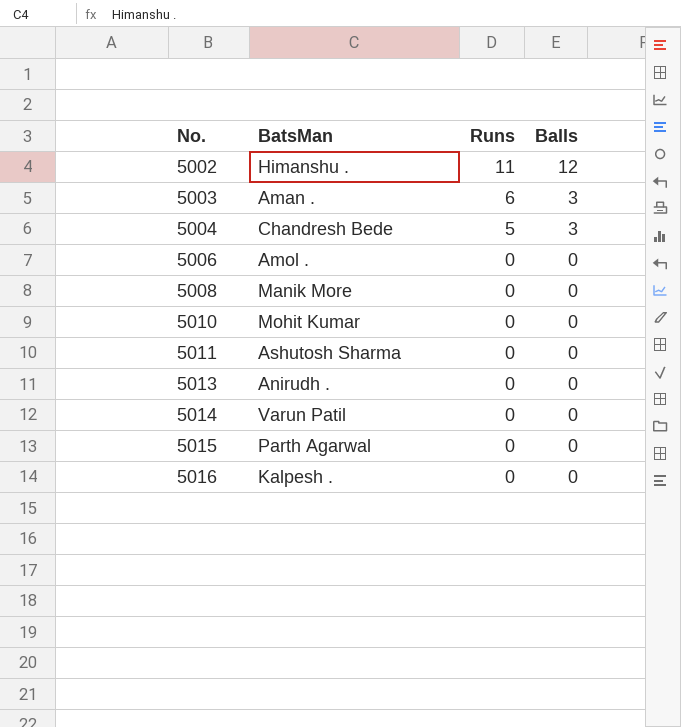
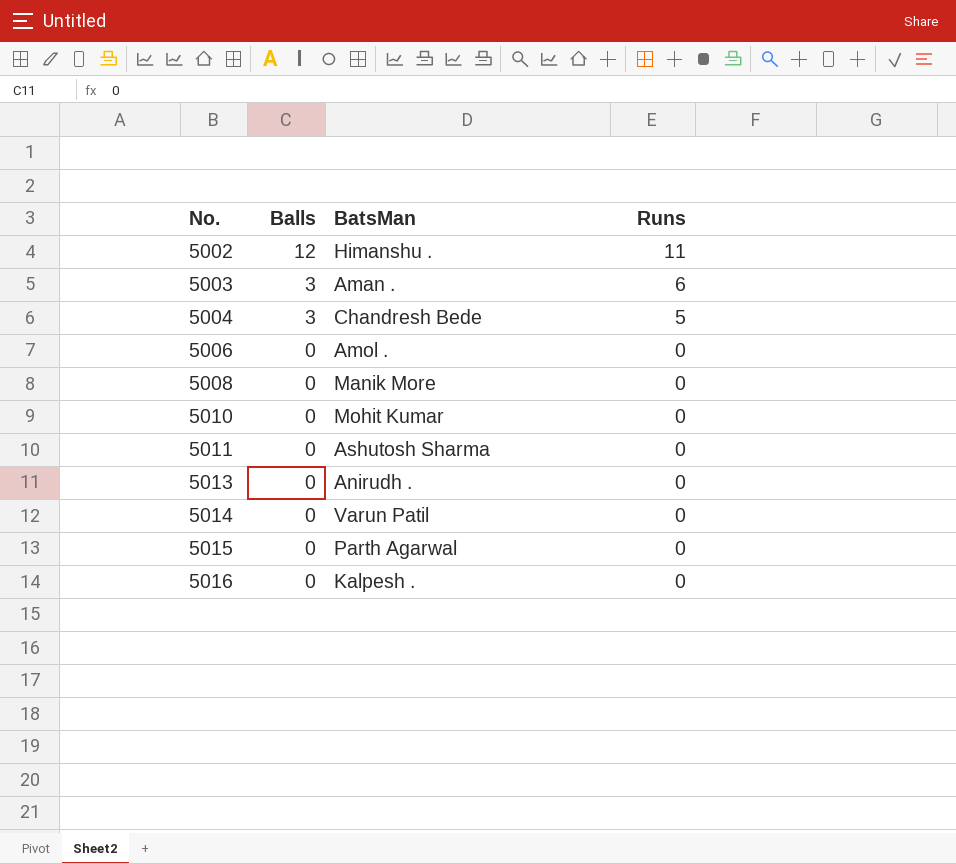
column Balls | position: 4 -> 2

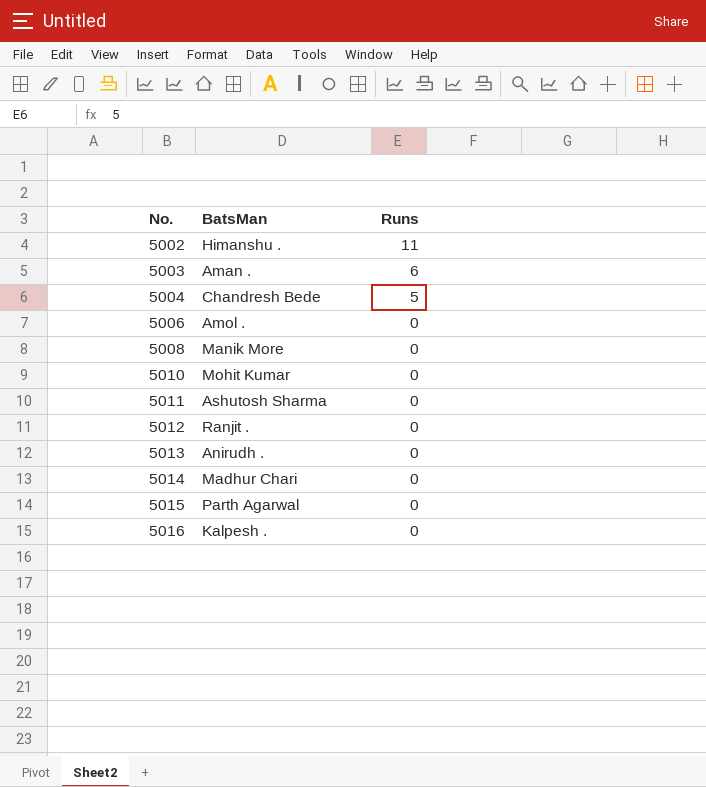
column Balls | position: 2 -> none
row 5012: none -> Ranjit . | 0
5014 | BatsMan: Varun Patil -> Madhur Chari

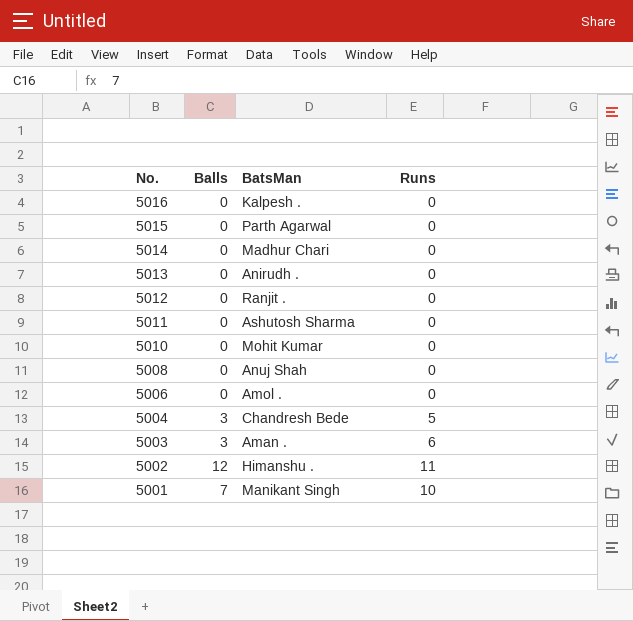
row order: No. ascending -> No. descending
column Balls | position: none -> 2
5008 | BatsMan: Manik More -> Anuj Shah
row 5001: none -> 7 | Manikant Singh | 10

